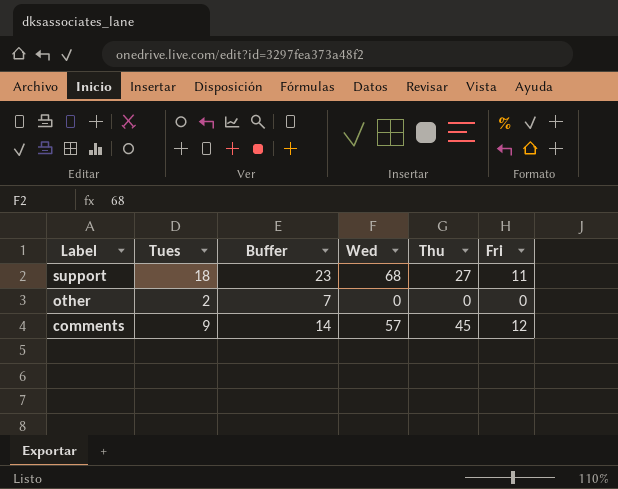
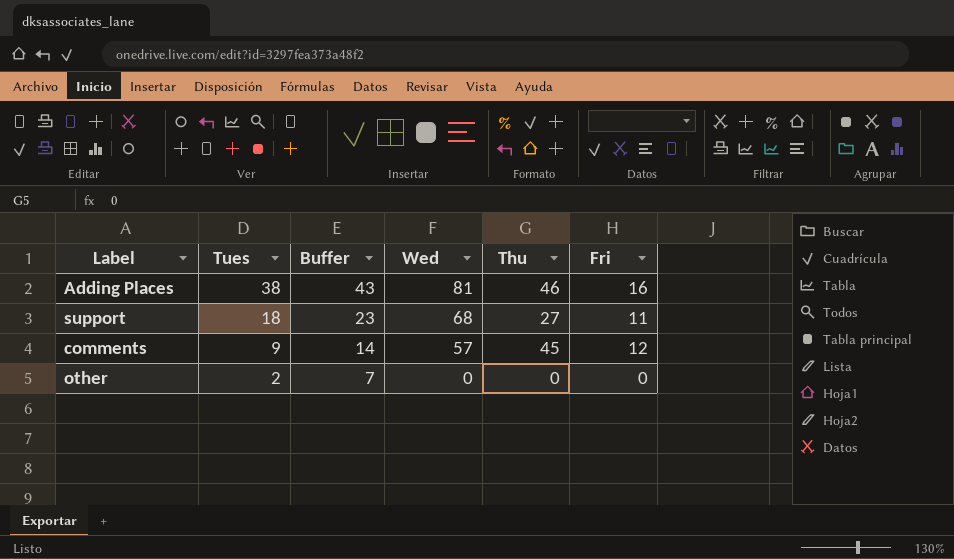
row order: Label descending -> Tues descending
row Adding Places: none -> 38 | 43 | 81 | 46 | 16

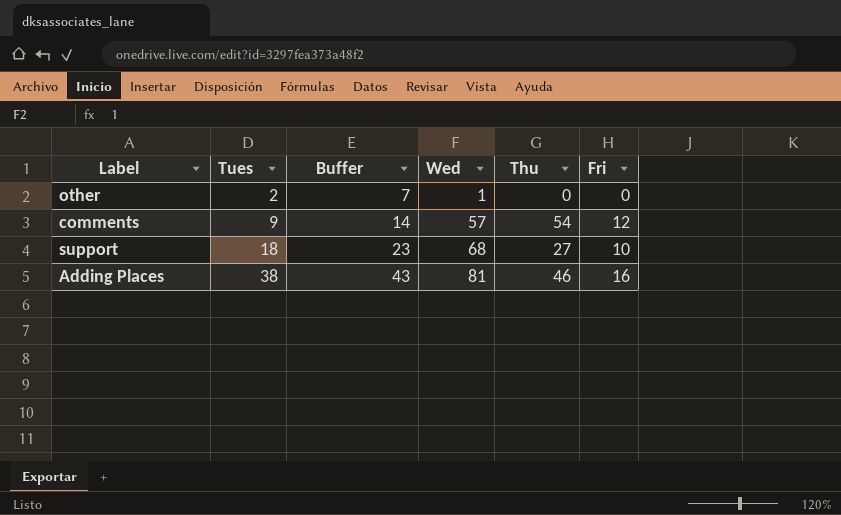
row order: Tues descending -> Tues ascending
other | Wed: 0 -> 1
comments | Thu: 45 -> 54
support | Fri: 11 -> 10

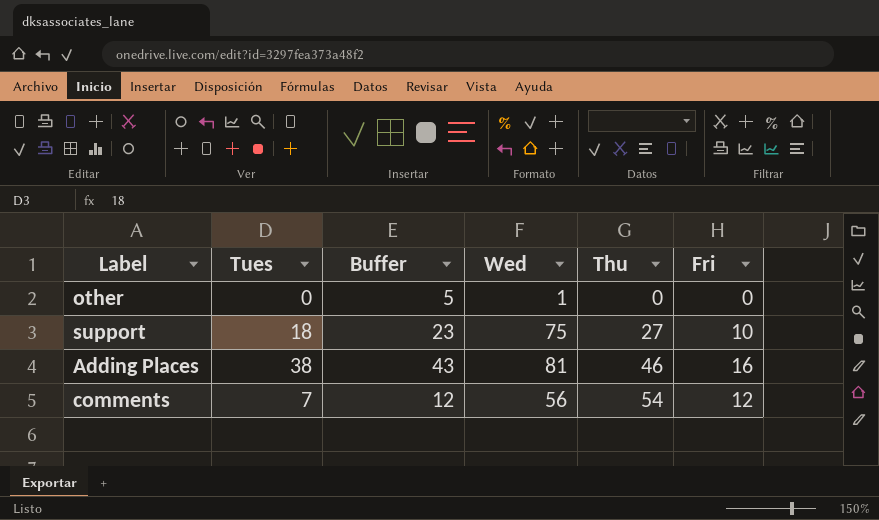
row order: Tues ascending -> Thu ascending
other | Tues: 2 -> 0
other | Buffer: 7 -> 5
support | Wed: 68 -> 75
comments | Tues: 9 -> 7
comments | Buffer: 14 -> 12
comments | Wed: 57 -> 56

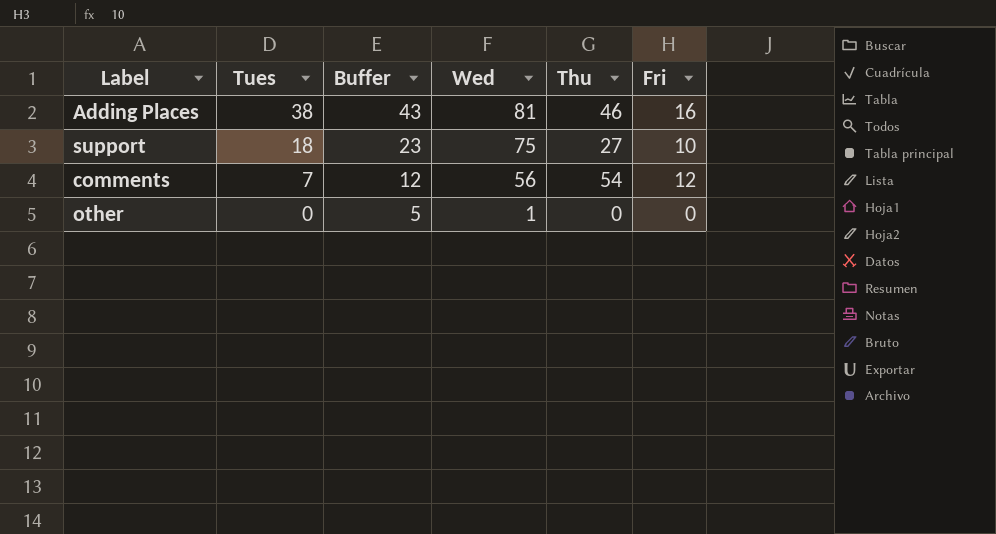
row order: Thu ascending -> Tues descending

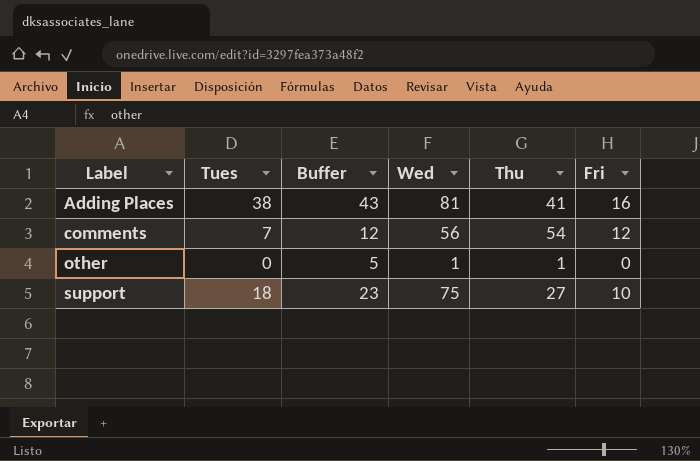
row order: Tues descending -> Label ascending
Adding Places | Thu: 46 -> 41
other | Thu: 0 -> 1

